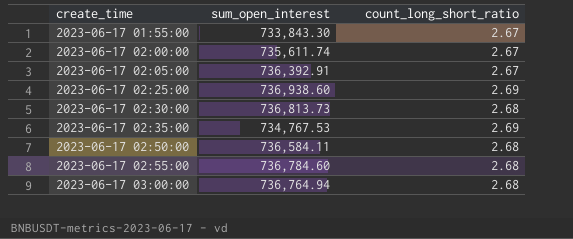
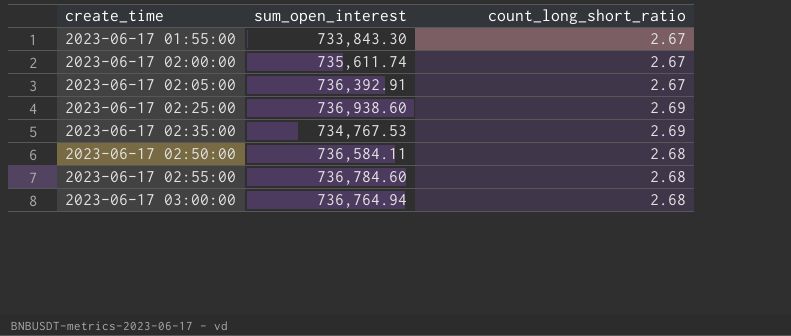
row 2023-06-17 02:30:00: 736,813.73 | 2.68 -> none

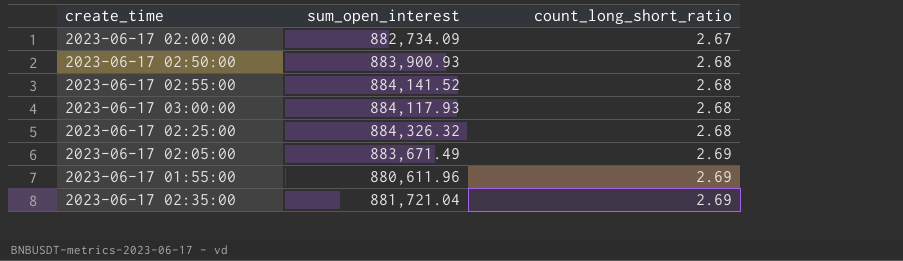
row order: create_time ascending -> count_long_short_ratio ascending
2023-06-17 02:00:00 | sum_open_interest: 735,611.74 -> 882,734.09
2023-06-17 02:50:00 | sum_open_interest: 736,584.11 -> 883,900.93
2023-06-17 02:55:00 | sum_open_interest: 736,784.60 -> 884,141.52
2023-06-17 03:00:00 | sum_open_interest: 736,764.94 -> 884,117.93
2023-06-17 02:25:00 | sum_open_interest: 736,938.60 -> 884,326.32
2023-06-17 02:25:00 | count_long_short_ratio: 2.69 -> 2.68
2023-06-17 02:05:00 | sum_open_interest: 736,392.91 -> 883,671.49
2023-06-17 02:05:00 | count_long_short_ratio: 2.67 -> 2.69
2023-06-17 01:55:00 | sum_open_interest: 733,843.30 -> 880,611.96
2023-06-17 01:55:00 | count_long_short_ratio: 2.67 -> 2.69
2023-06-17 02:35:00 | sum_open_interest: 734,767.53 -> 881,721.04

